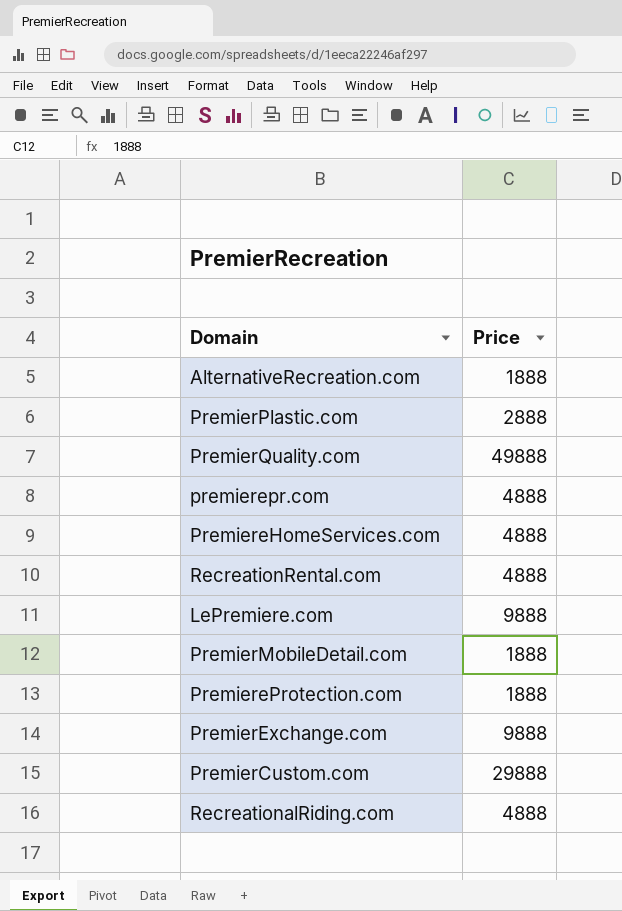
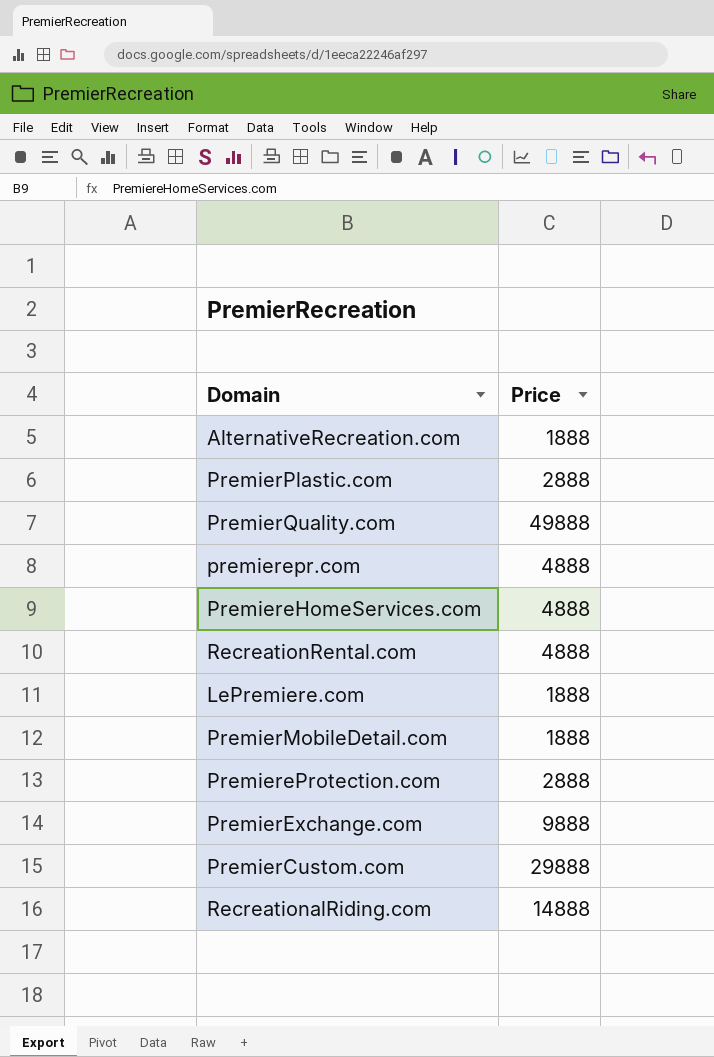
LePremiere.com | Price: 9888 -> 1888
PremiereProtection.com | Price: 1888 -> 2888
RecreationalRiding.com | Price: 4888 -> 14888

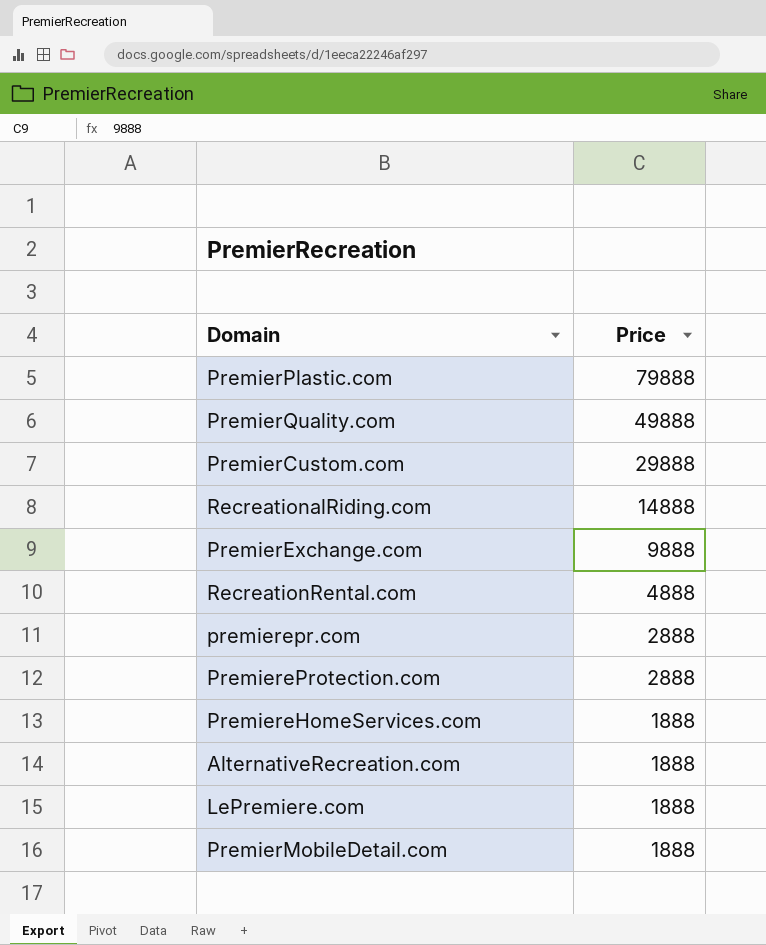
row order: none -> Price descending
PremierPlastic.com | Price: 2888 -> 79888
premierepr.com | Price: 4888 -> 2888
PremiereHomeServices.com | Price: 4888 -> 1888

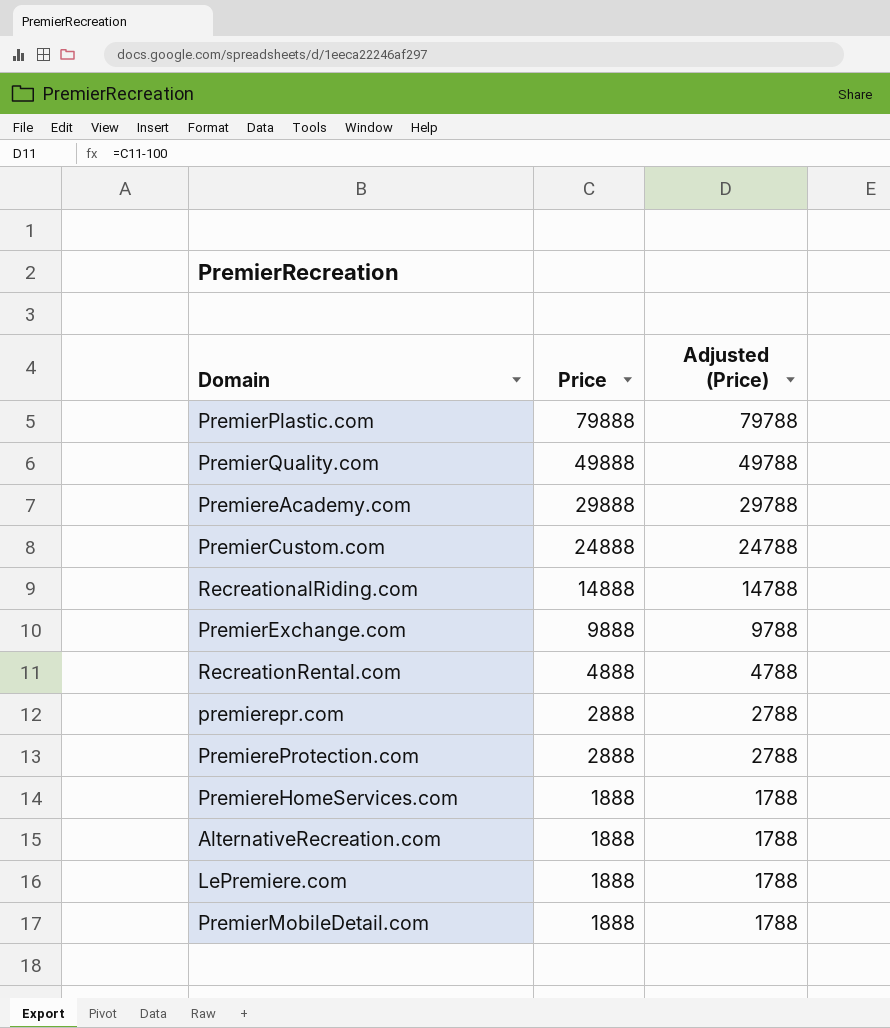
column Adjusted (Price) | formula: none -> [Price] - 100
row PremiereAcademy.com: none -> 29888 | 29788
PremierCustom.com | Price: 29888 -> 24888

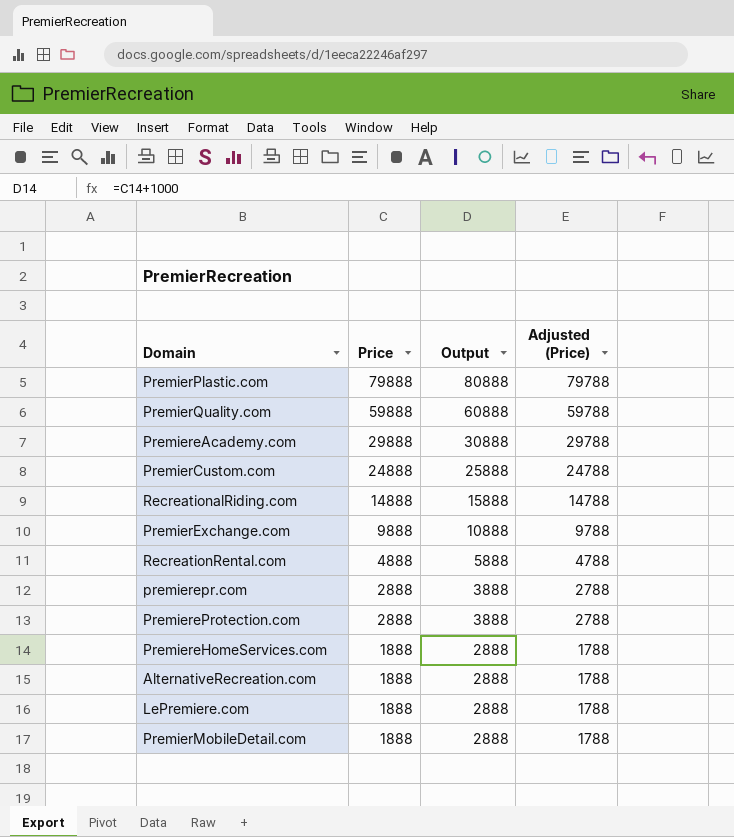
column Output | formula: none -> [Price] + 1000
PremierQuality.com | Price: 49888 -> 59888
PremierQuality.com | Adjusted (Price): 49788 -> 59788

